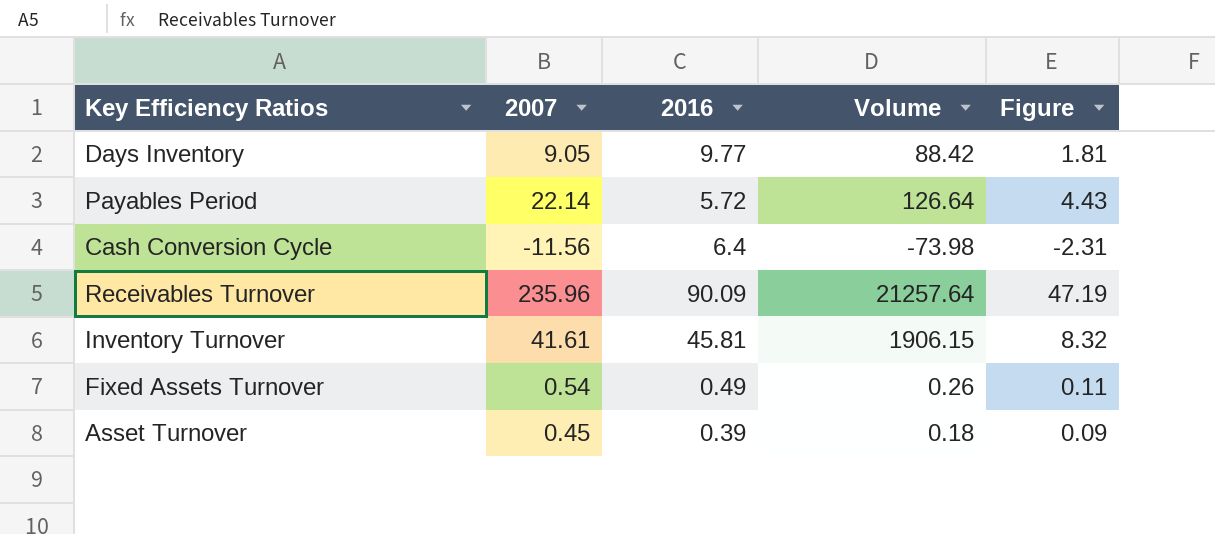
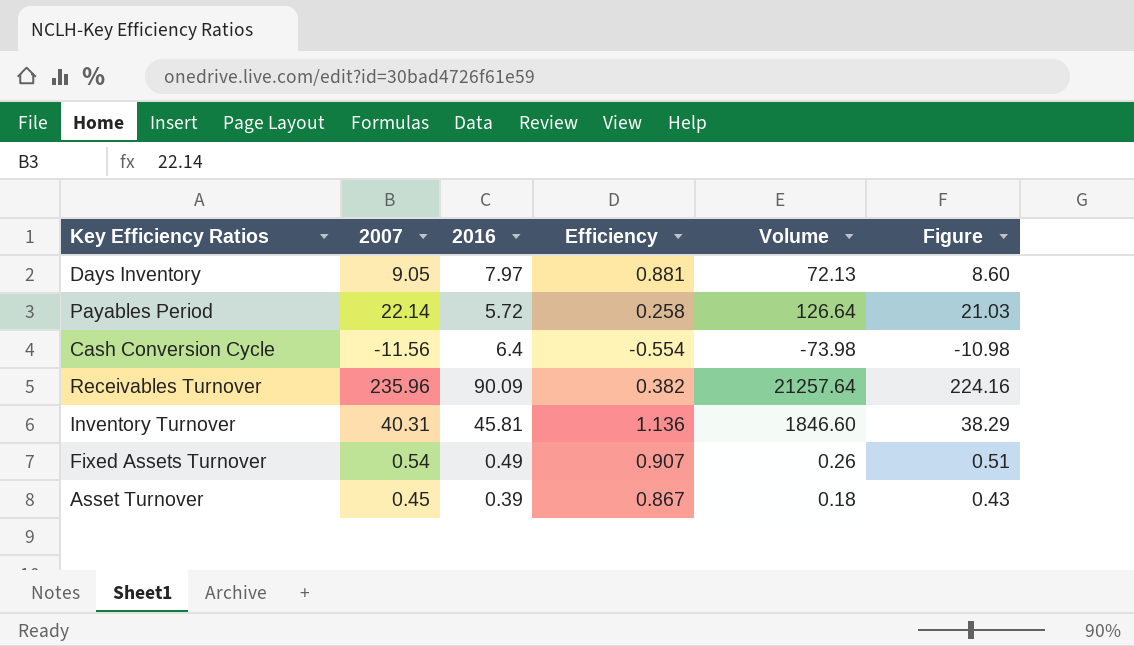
column Efficiency | formula: none -> [2016] / [2007]
column Figure | formula: [2007] * 0.2 -> [2007] * 0.95
Days Inventory | 2016: 9.77 -> 7.97
Days Inventory | Volume: 88.42 -> 72.13
Inventory Turnover | 2007: 41.61 -> 40.31
Inventory Turnover | Volume: 1906.15 -> 1846.60

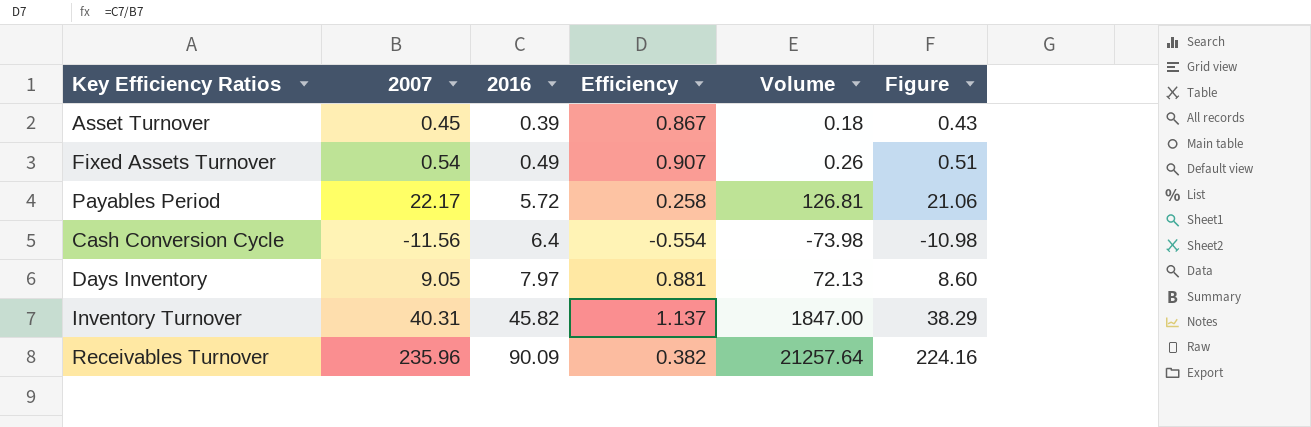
row order: none -> 2016 ascending
Payables Period | 2007: 22.14 -> 22.17
Payables Period | Volume: 126.64 -> 126.81
Payables Period | Figure: 21.03 -> 21.06
Inventory Turnover | 2016: 45.81 -> 45.82
Inventory Turnover | Efficiency: 1.136 -> 1.137
Inventory Turnover | Volume: 1846.60 -> 1847.00

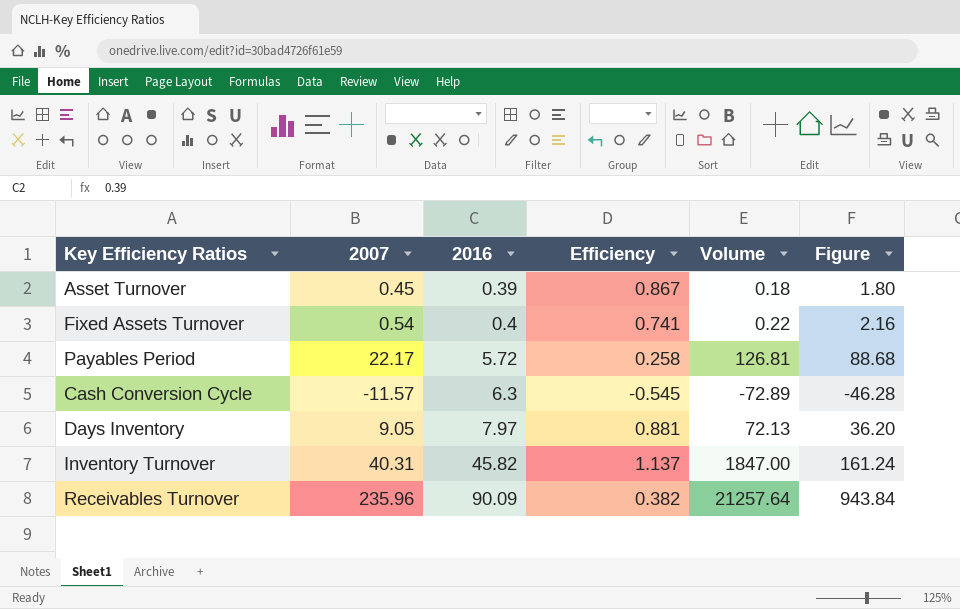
column Figure | formula: [2007] * 0.95 -> [2007] * 4
Fixed Assets Turnover | 2016: 0.49 -> 0.4
Fixed Assets Turnover | Efficiency: 0.907 -> 0.741
Fixed Assets Turnover | Volume: 0.26 -> 0.22
Cash Conversion Cycle | 2007: -11.56 -> -11.57
Cash Conversion Cycle | 2016: 6.4 -> 6.3
Cash Conversion Cycle | Efficiency: -0.554 -> -0.545
Cash Conversion Cycle | Volume: -73.98 -> -72.89

